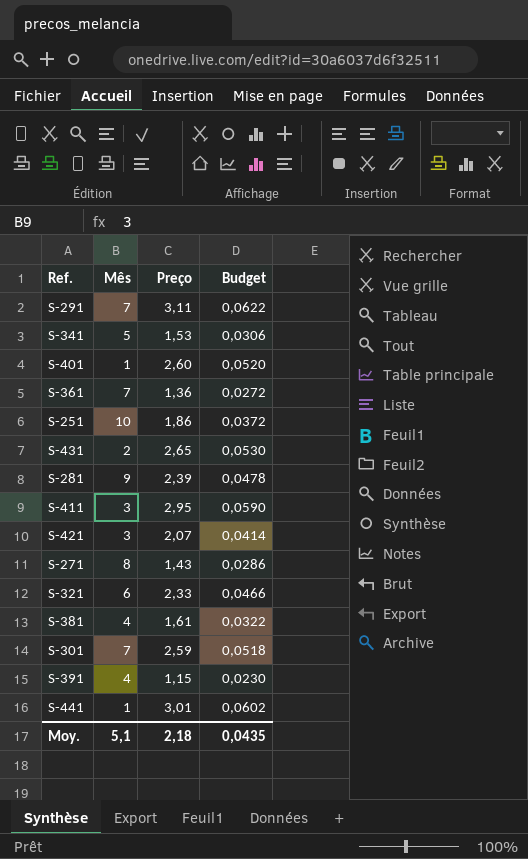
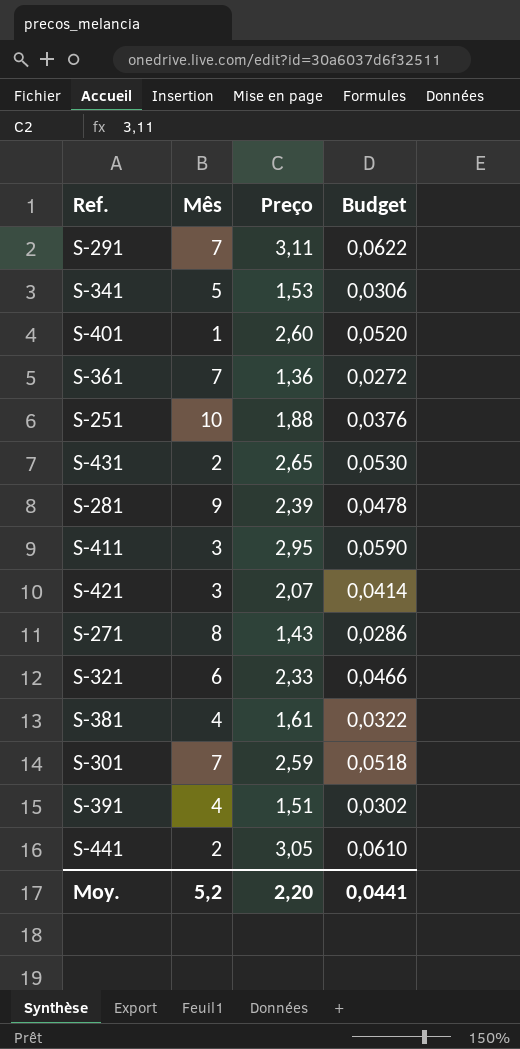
S-251 | Preço: 1,86 -> 1,88
S-251 | Budget: 0,0372 -> 0,0376
S-391 | Preço: 1,15 -> 1,51
S-391 | Budget: 0,0230 -> 0,0302
S-441 | Mês: 1 -> 2
S-441 | Preço: 3,01 -> 3,05
S-441 | Budget: 0,0602 -> 0,0610
Moy. | Mês: 5,1 -> 5,2
Moy. | Preço: 2,18 -> 2,20
Moy. | Budget: 0,0435 -> 0,0441

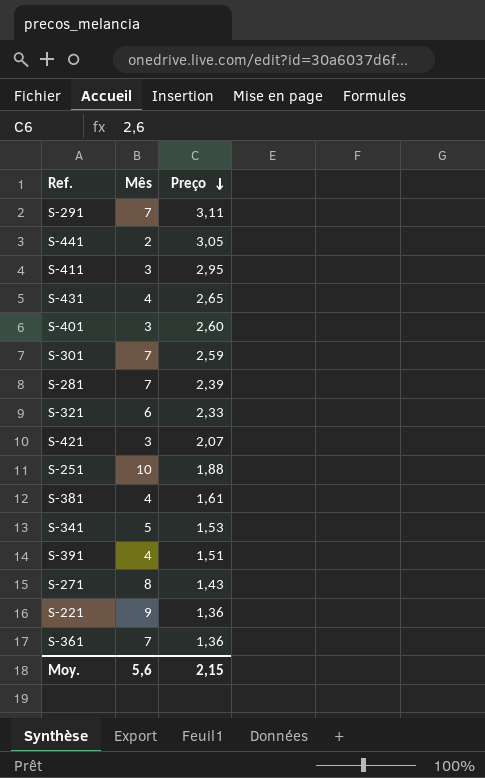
row order: none -> Preço descending
column Budget | formula: [Preço] * 0,02 -> none
S-431 | Mês: 2 -> 4
S-401 | Mês: 1 -> 3
S-281 | Mês: 9 -> 7
row S-221: none -> 9 | 1,36
Moy. | Mês: 5,2 -> 5,6
Moy. | Preço: 2,20 -> 2,15

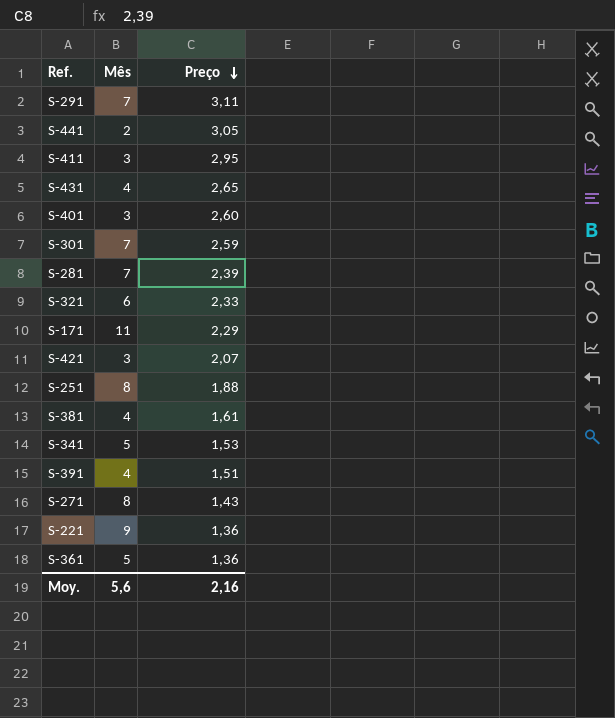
row S-171: none -> 11 | 2,29
S-251 | Mês: 10 -> 8
S-361 | Mês: 7 -> 5
Moy. | Preço: 2,15 -> 2,16

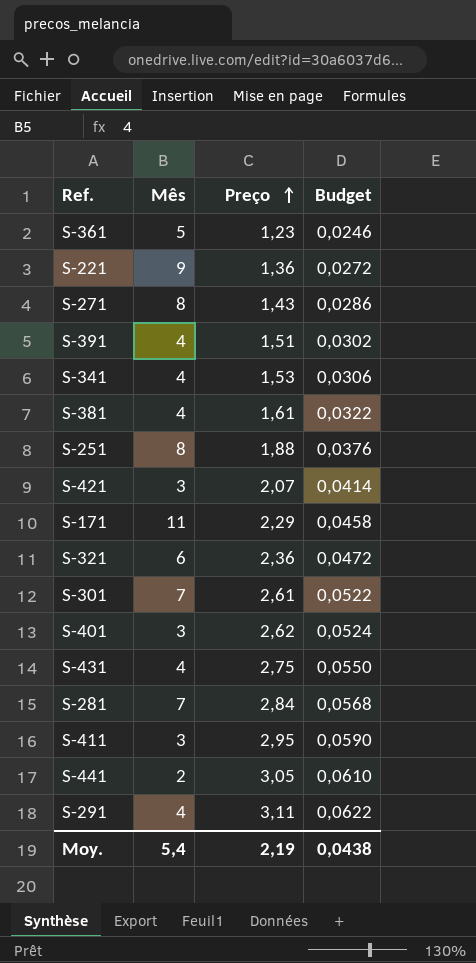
row order: Preço descending -> Preço ascending
column Budget | formula: none -> [Preço] * 0,02
S-361 | Preço: 1,36 -> 1,23
S-341 | Mês: 5 -> 4
S-321 | Preço: 2,33 -> 2,36
S-301 | Preço: 2,59 -> 2,61
S-401 | Preço: 2,60 -> 2,62
S-431 | Preço: 2,65 -> 2,75
S-281 | Preço: 2,39 -> 2,84
S-291 | Mês: 7 -> 4
Moy. | Mês: 5,6 -> 5,4
Moy. | Preço: 2,16 -> 2,19

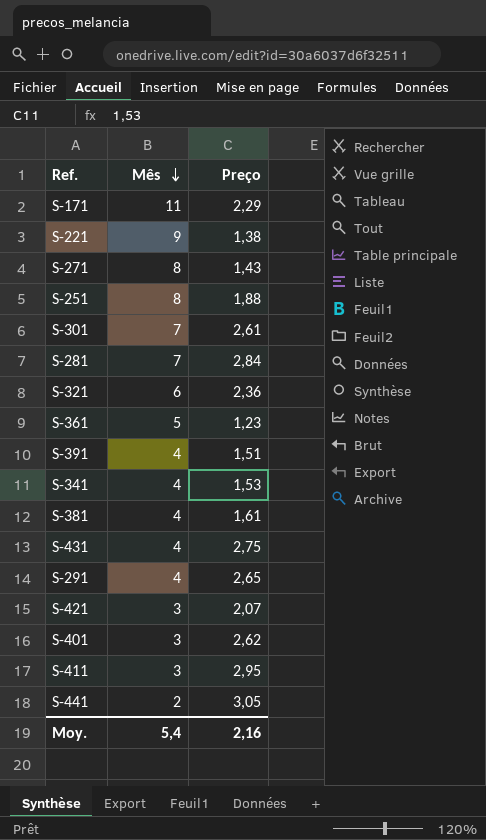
row order: Preço ascending -> Mês descending
column Budget | formula: [Preço] * 0,02 -> none
S-221 | Preço: 1,36 -> 1,38
S-291 | Preço: 3,11 -> 2,65
Moy. | Preço: 2,19 -> 2,16

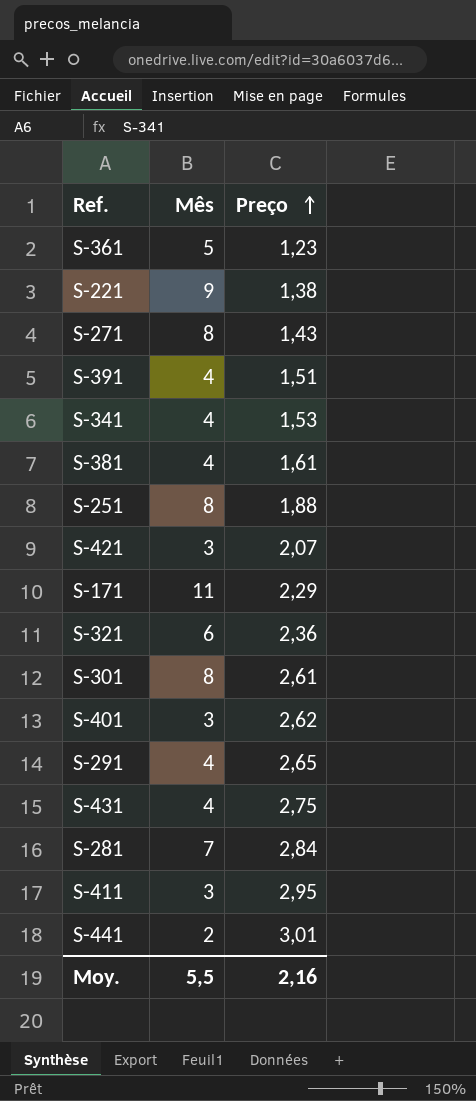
row order: Mês descending -> Preço ascending
S-301 | Mês: 7 -> 8
S-441 | Preço: 3,05 -> 3,01
Moy. | Mês: 5,4 -> 5,5

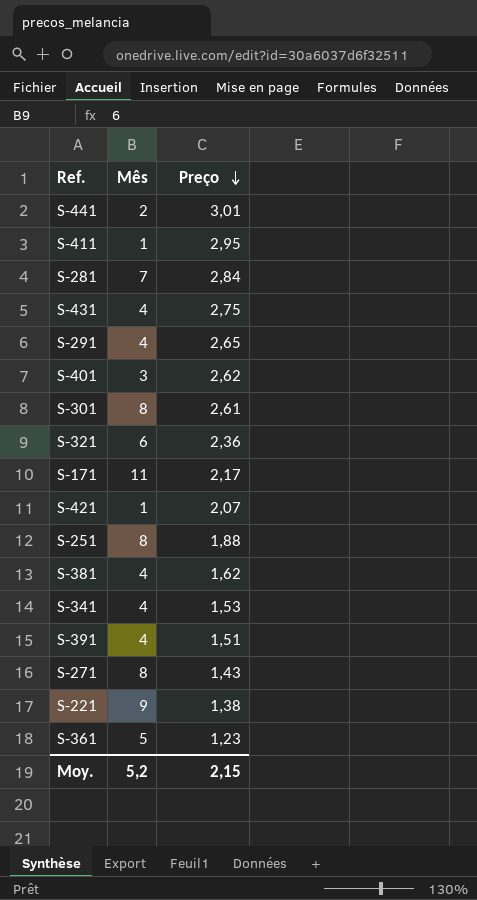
row order: Preço ascending -> Preço descending
S-411 | Mês: 3 -> 1
S-171 | Preço: 2,29 -> 2,17
S-421 | Mês: 3 -> 1
S-381 | Preço: 1,61 -> 1,62
Moy. | Mês: 5,5 -> 5,2
Moy. | Preço: 2,16 -> 2,15

